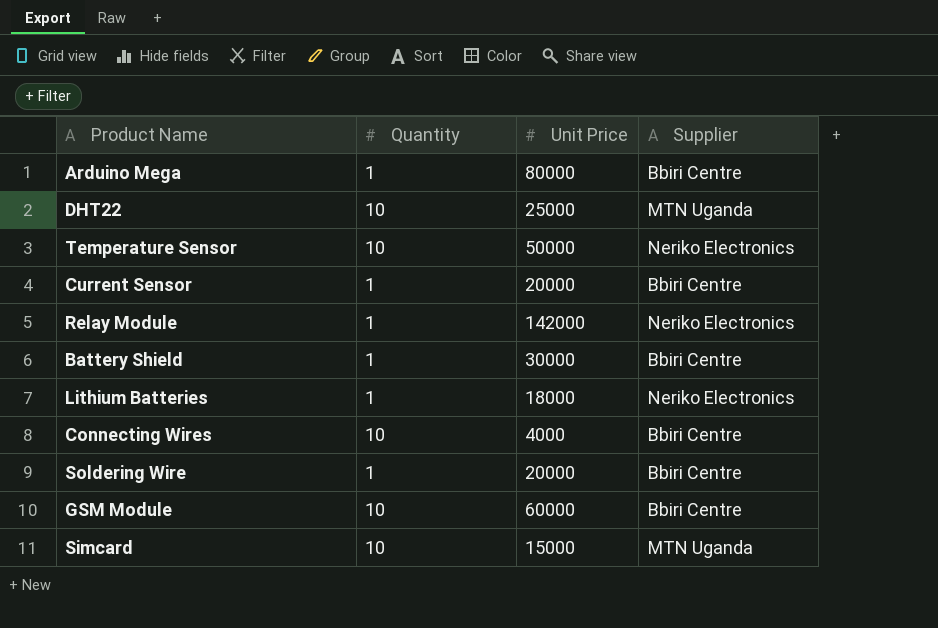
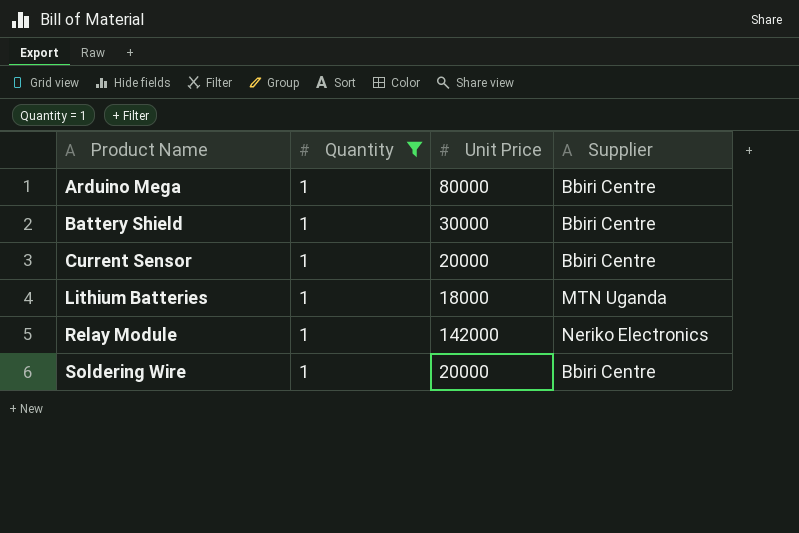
filter: none -> Quantity = 1
row order: none -> Product Name ascending
Lithium Batteries | Supplier: Neriko Electronics -> MTN Uganda

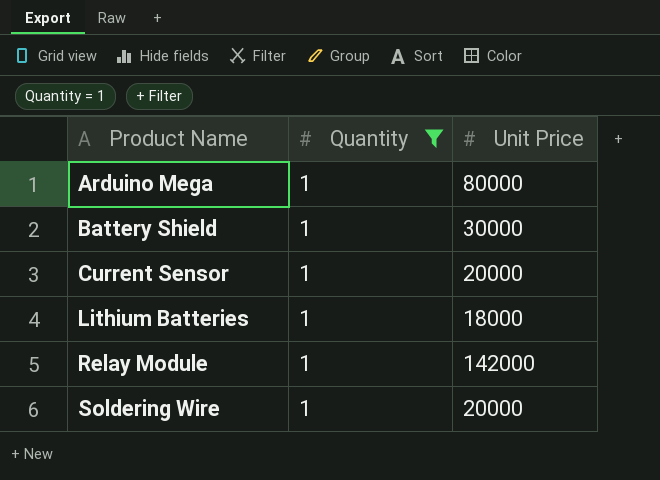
column Supplier | position: 4 -> none

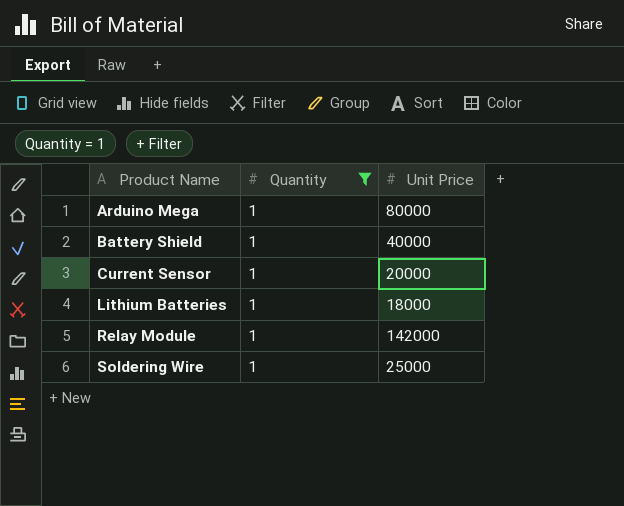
Battery Shield | Unit Price: 30000 -> 40000
Soldering Wire | Unit Price: 20000 -> 25000

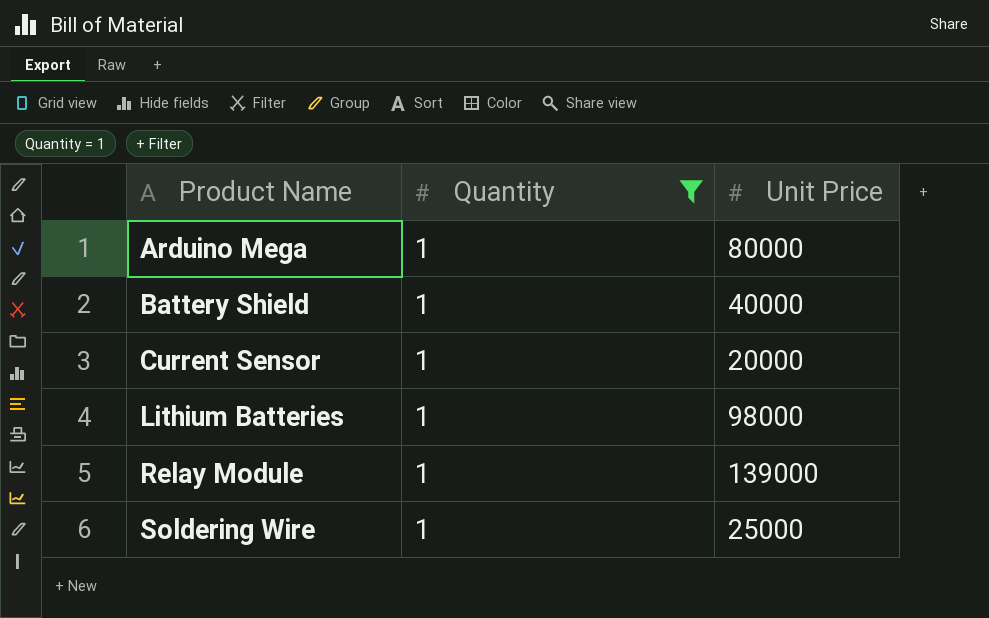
Lithium Batteries | Unit Price: 18000 -> 98000
Relay Module | Unit Price: 142000 -> 139000

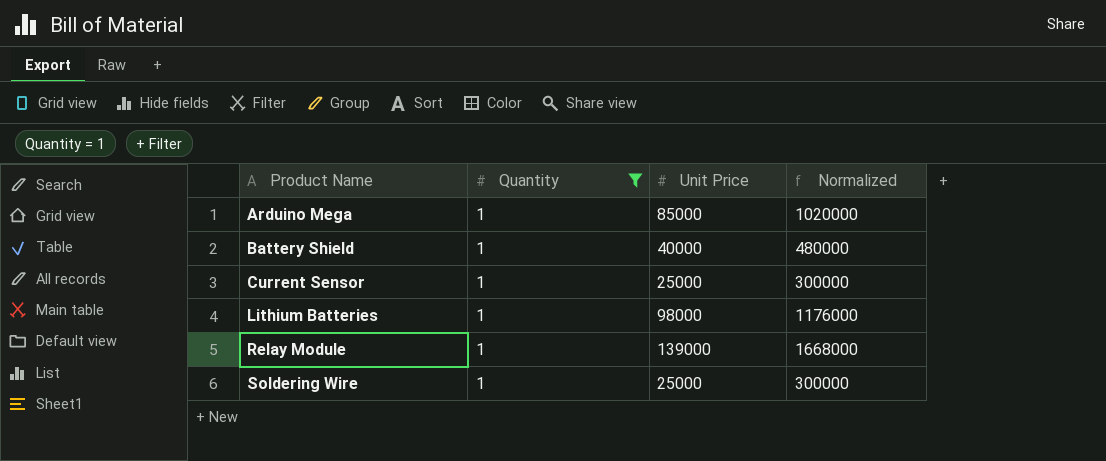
column Normalized | formula: none -> [Unit Price] * 12
Arduino Mega | Unit Price: 80000 -> 85000
Current Sensor | Unit Price: 20000 -> 25000

